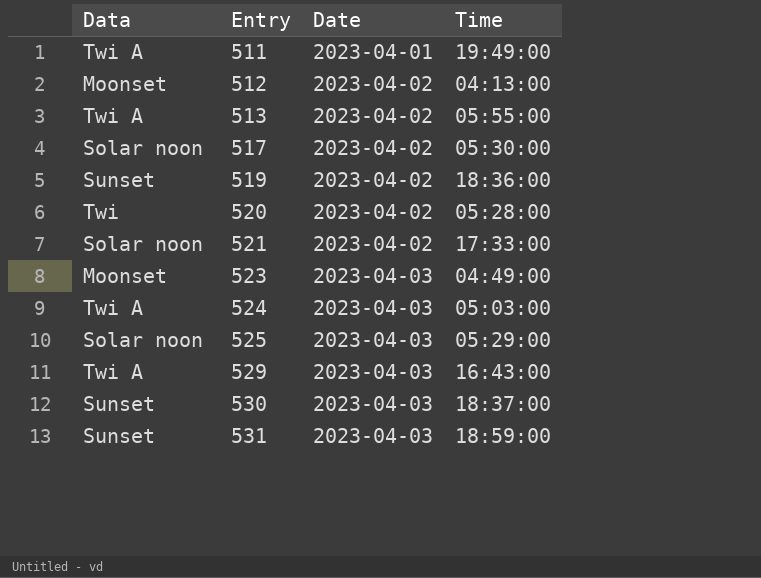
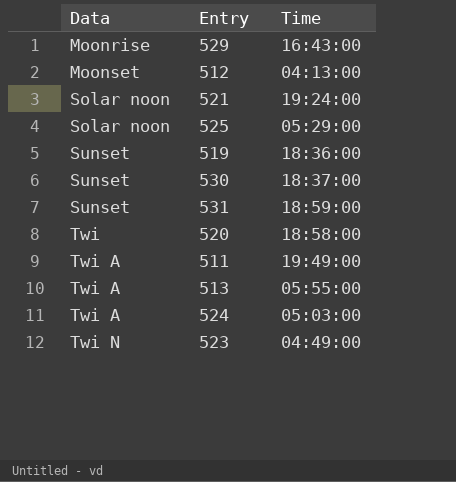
row order: Entry ascending -> Data ascending
column Date | position: 3 -> none
row 517: Solar noon | 2023-04-02 | 05:30:00 -> none
529 | Data: Twi A -> Moonrise
521 | Time: 17:33:00 -> 19:24:00
520 | Time: 05:28:00 -> 18:58:00
523 | Data: Moonset -> Twi N

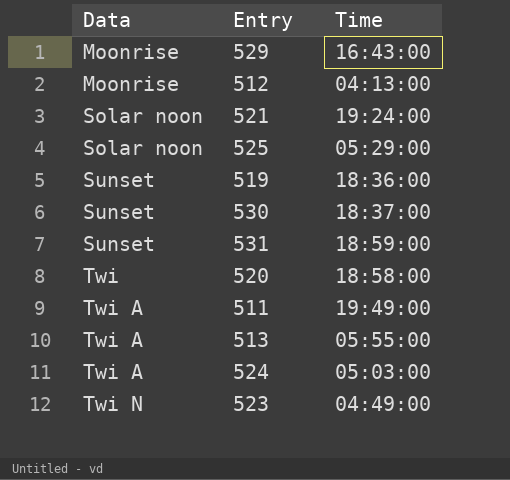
512 | Data: Moonset -> Moonrise

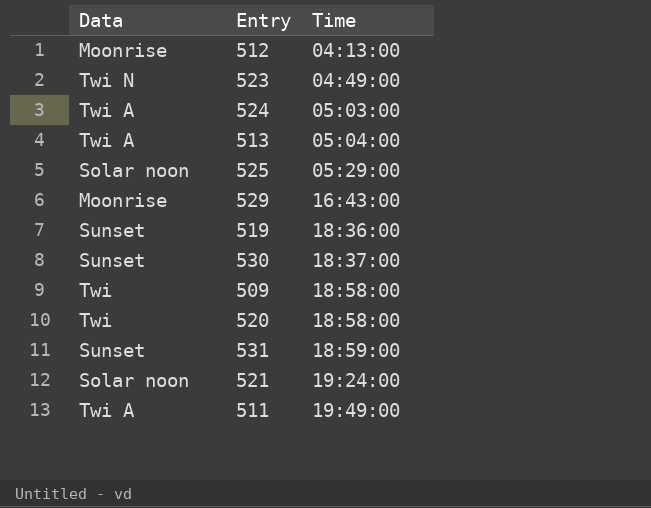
row order: Data ascending -> Time ascending
513 | Time: 05:55:00 -> 05:04:00
row 509: none -> Twi | 18:58:00

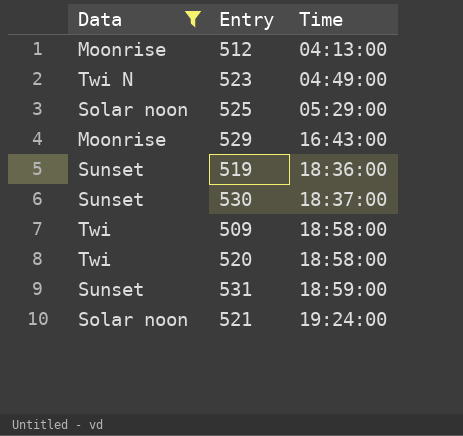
filter: none -> Data != Twi A

